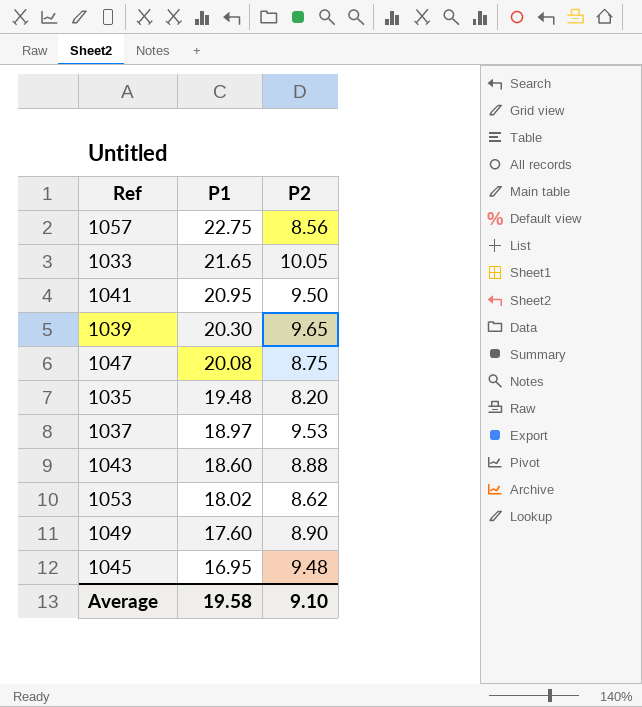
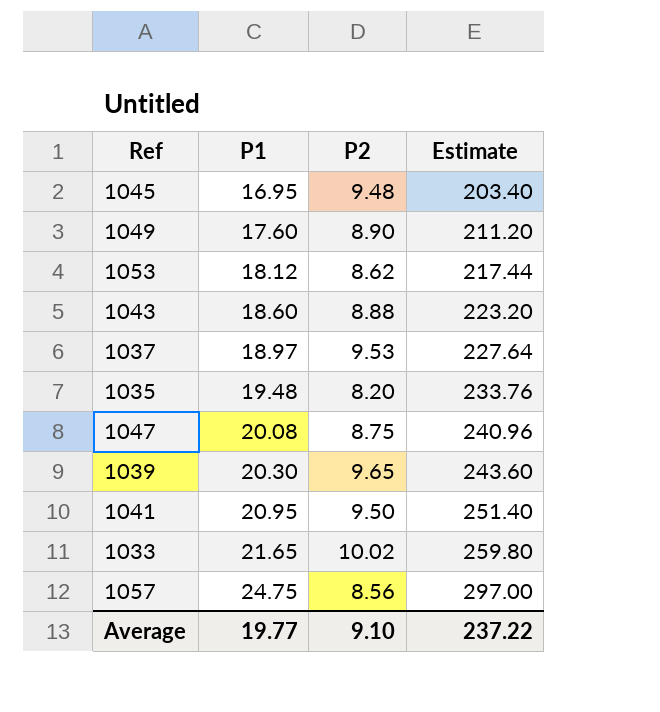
row order: P1 descending -> P1 ascending
column Estimate | formula: none -> [P1] * 12
1053 | P1: 18.02 -> 18.12
1033 | P2: 10.05 -> 10.02
1057 | P1: 22.75 -> 24.75
Average | P1: 19.58 -> 19.77

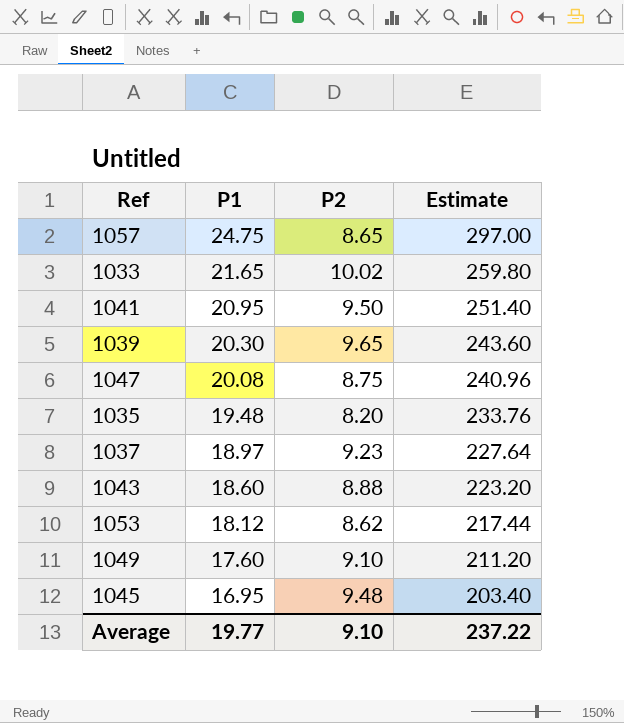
row order: P1 ascending -> P1 descending
1057 | P2: 8.56 -> 8.65
1037 | P2: 9.53 -> 9.23
1049 | P2: 8.90 -> 9.10

